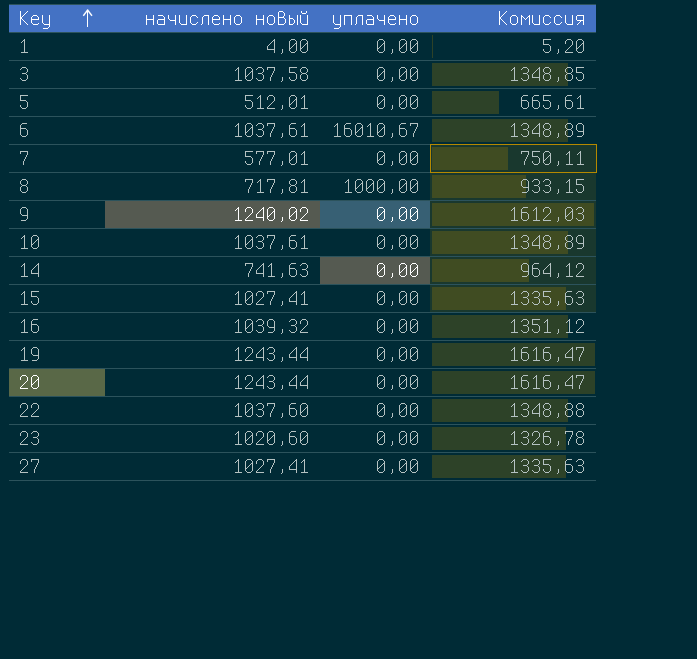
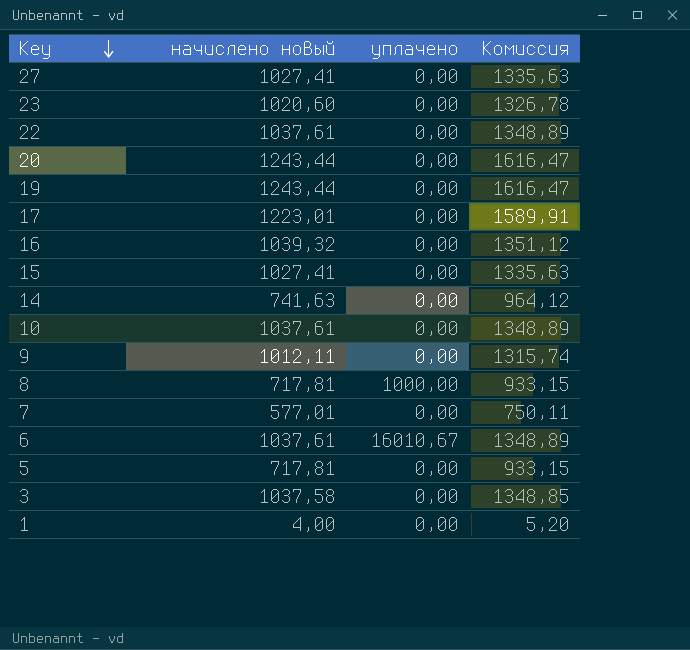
row order: Key ascending -> Key descending
22 | начислено новый: 1037,60 -> 1037,61
22 | Комиссия: 1348,88 -> 1348,89
row 17: none -> 1223,01 | 0,00 | 1589,91
9 | начислено новый: 1240,02 -> 1012,11
9 | Комиссия: 1612,03 -> 1315,74
5 | начислено новый: 512,01 -> 717,81
5 | Комиссия: 665,61 -> 933,15

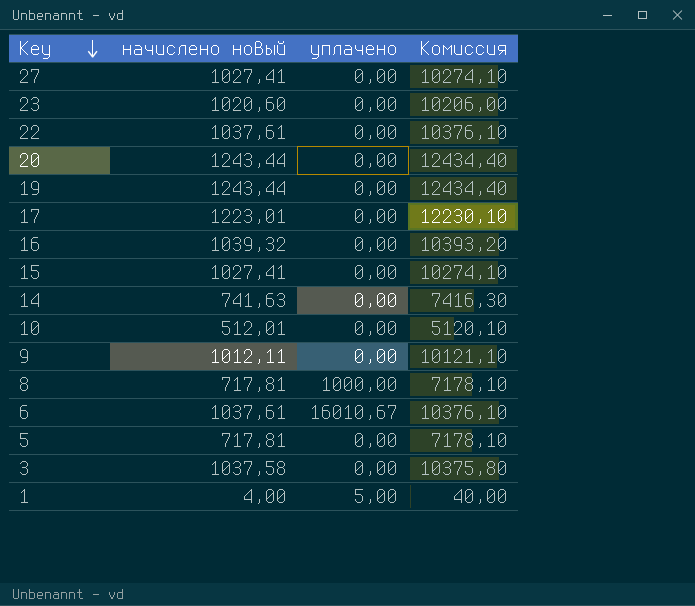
column Комиссия | formula: [начислено новый] * 1,3 -> [начислено новый] * 10
row 7: 577,01 | 0,00 | 750,11 -> none
10 | начислено новый: 1037,61 -> 512,01
1 | уплачено: 0,00 -> 5,00

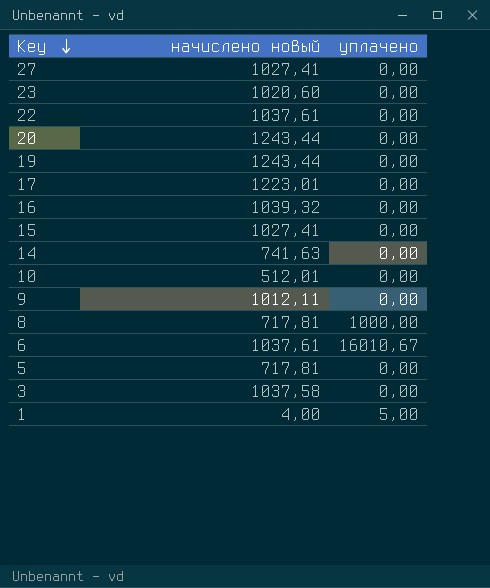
column Комиссия | formula: [начислено новый] * 10 -> none

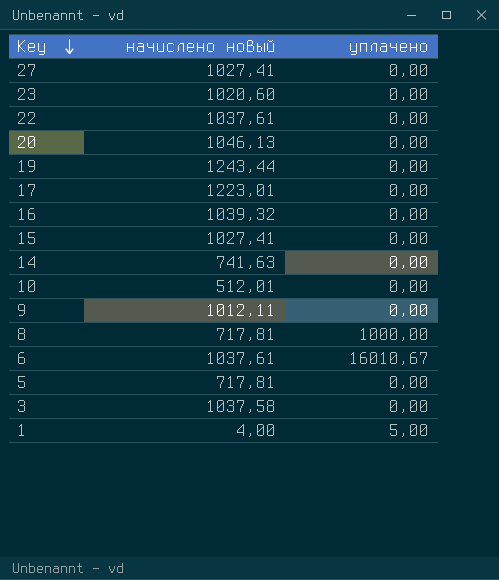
20 | начислено новый: 1243,44 -> 1046,13

